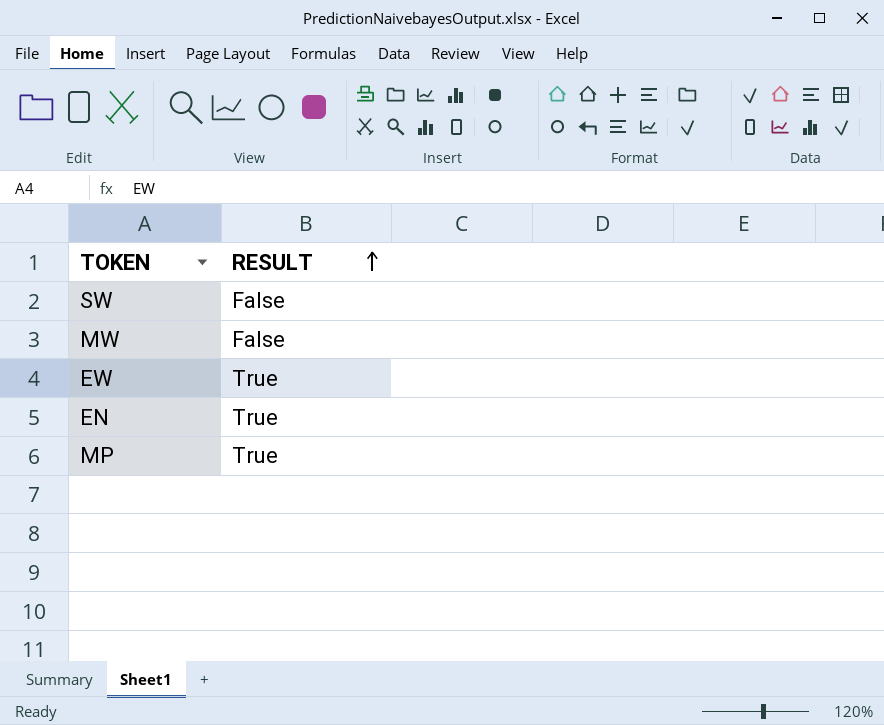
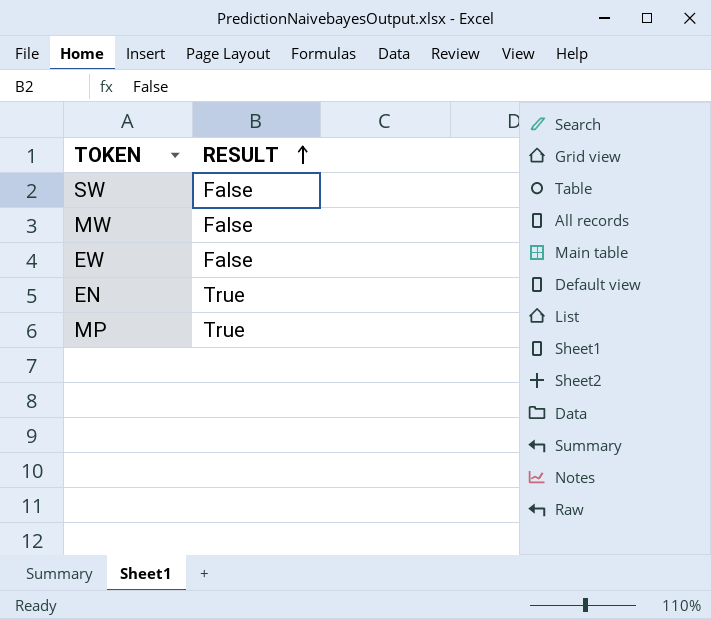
EW | RESULT: True -> False

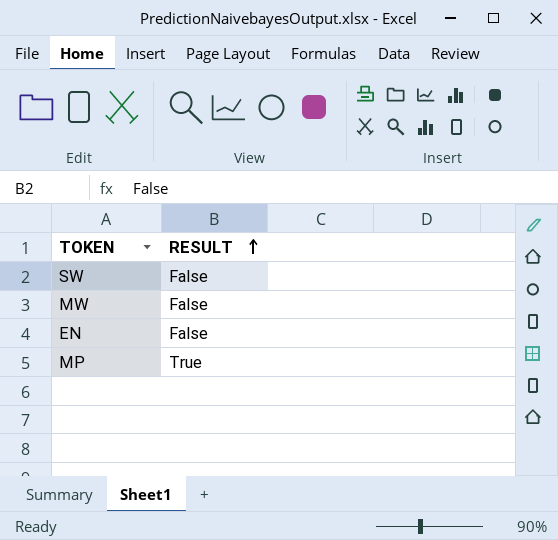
row EW: False -> none
EN | RESULT: True -> False

